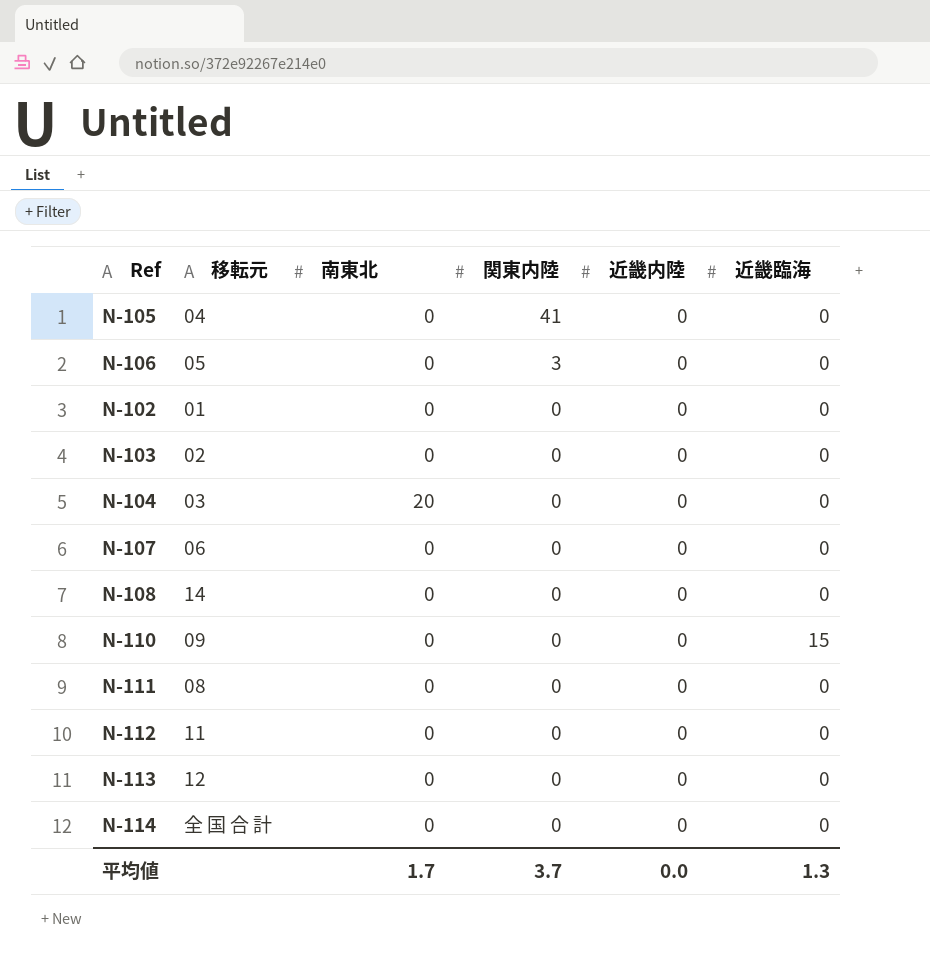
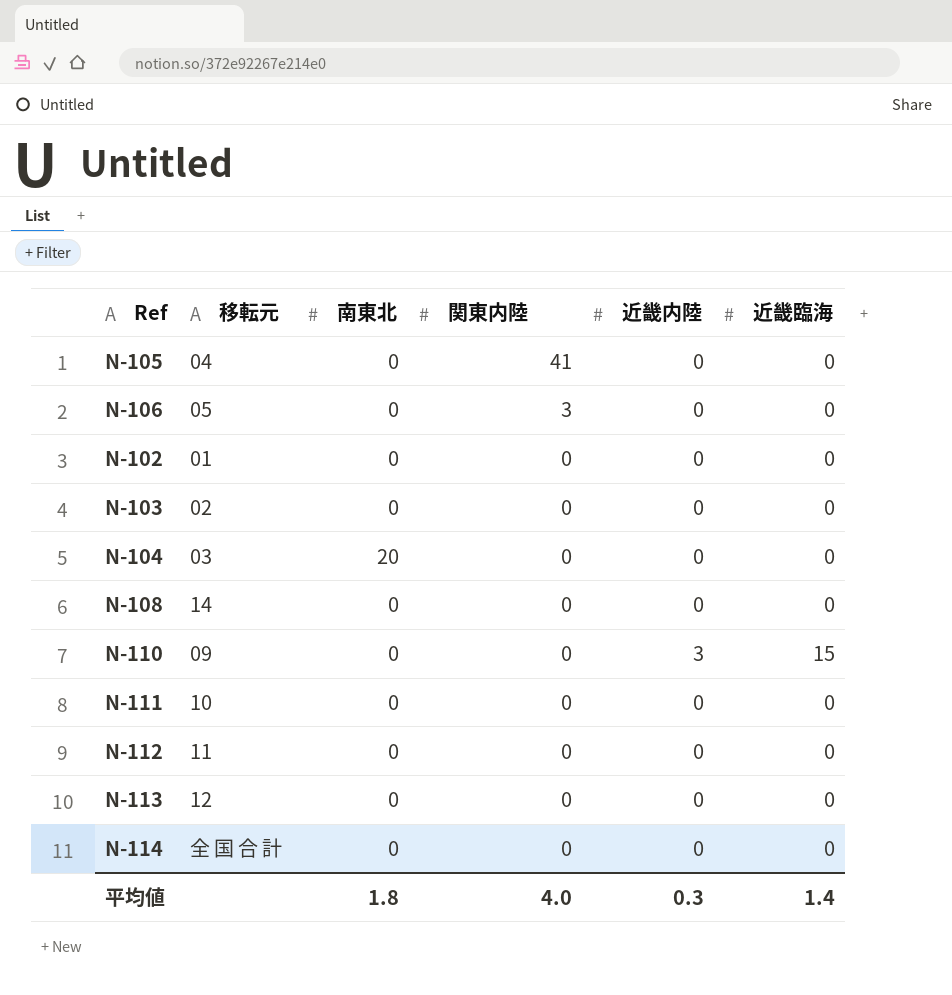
row N-107: 06 | 0 | 0 | 0 | 0 -> none
N-110 | 近畿内陸: 0 -> 3
N-111 | 移転元: 08 -> 10
平均値 | 南東北: 1.7 -> 1.8
平均値 | 関東内陸: 3.7 -> 4.0
平均値 | 近畿内陸: 0.0 -> 0.3
平均値 | 近畿臨海: 1.3 -> 1.4

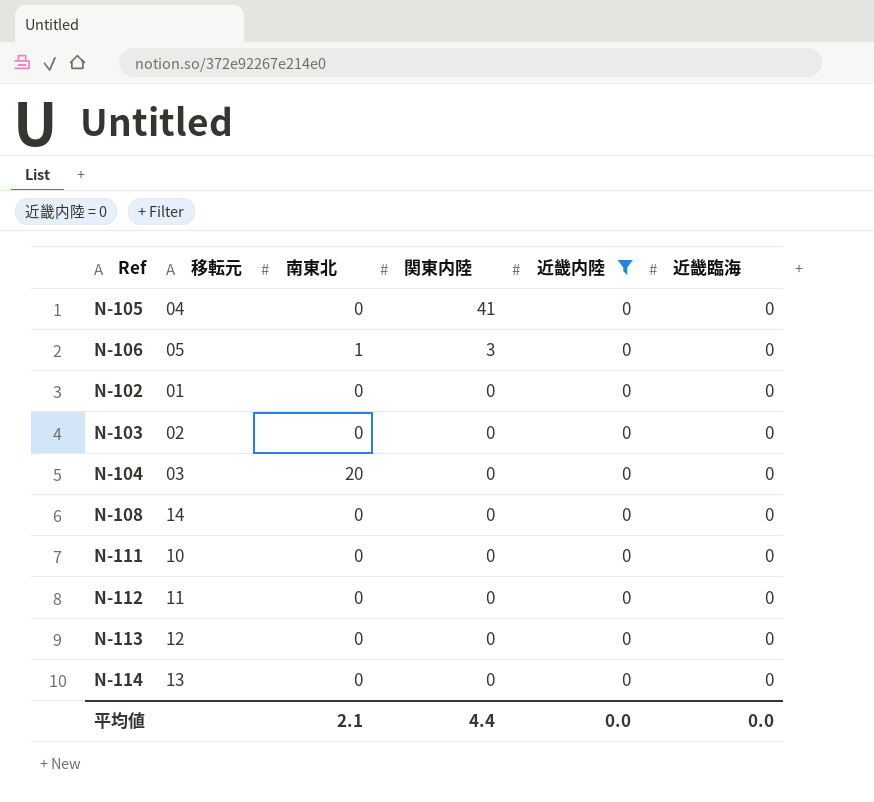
filter: none -> 近畿内陸 = 0
N-106 | 南東北: 0 -> 1
N-114 | 移転元: 全 国 合 計 -> 13
平均値 | 南東北: 1.8 -> 2.1
平均値 | 関東内陸: 4.0 -> 4.4
平均値 | 近畿内陸: 0.3 -> 0.0
平均値 | 近畿臨海: 1.4 -> 0.0

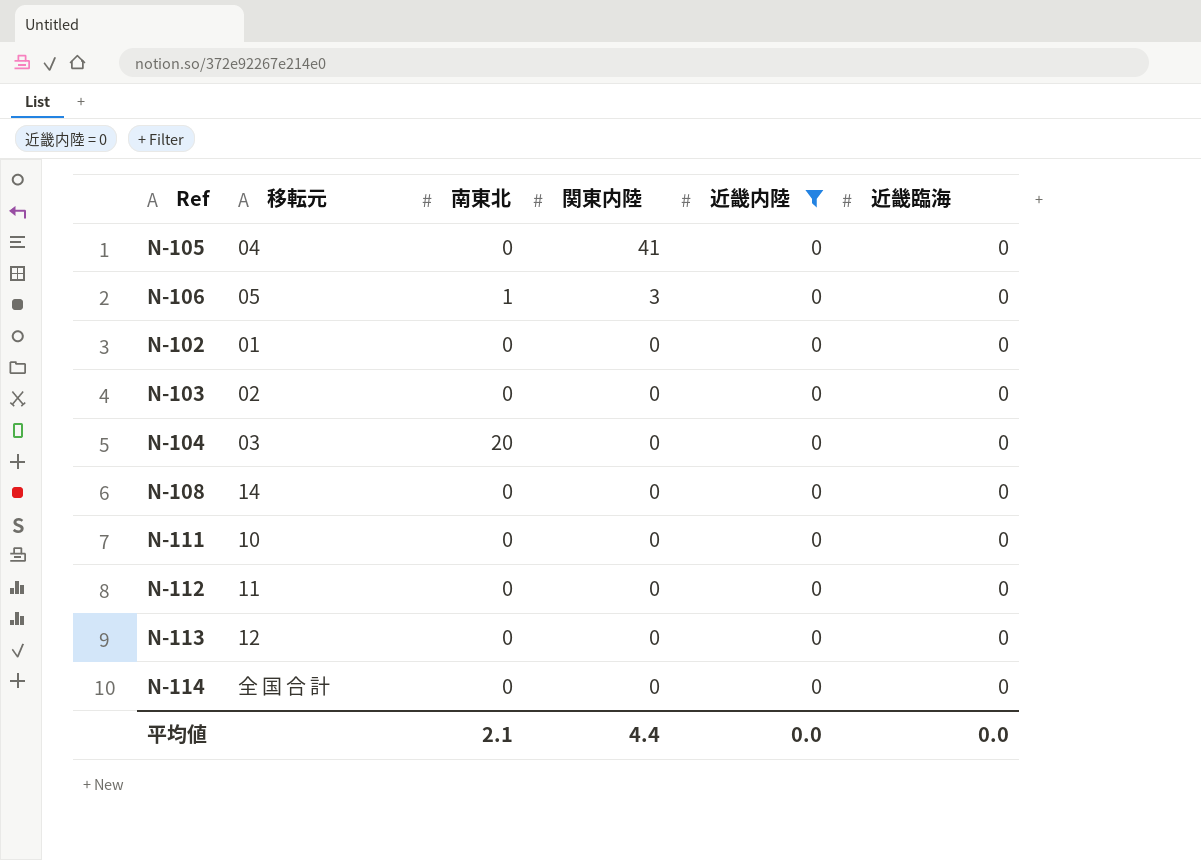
N-114 | 移転元: 13 -> 全 国 合 計

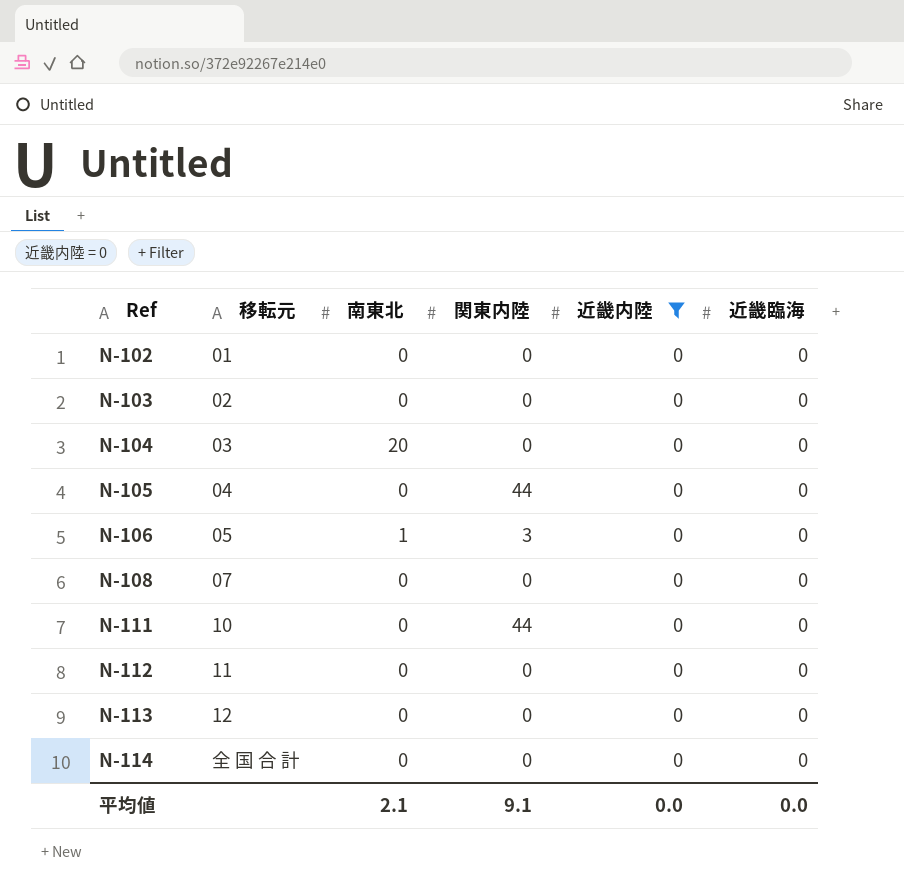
row order: 関東内陸 descending -> Ref ascending
N-105 | 関東内陸: 41 -> 44
N-108 | 移転元: 14 -> 07
N-111 | 関東内陸: 0 -> 44
平均値 | 関東内陸: 4.4 -> 9.1

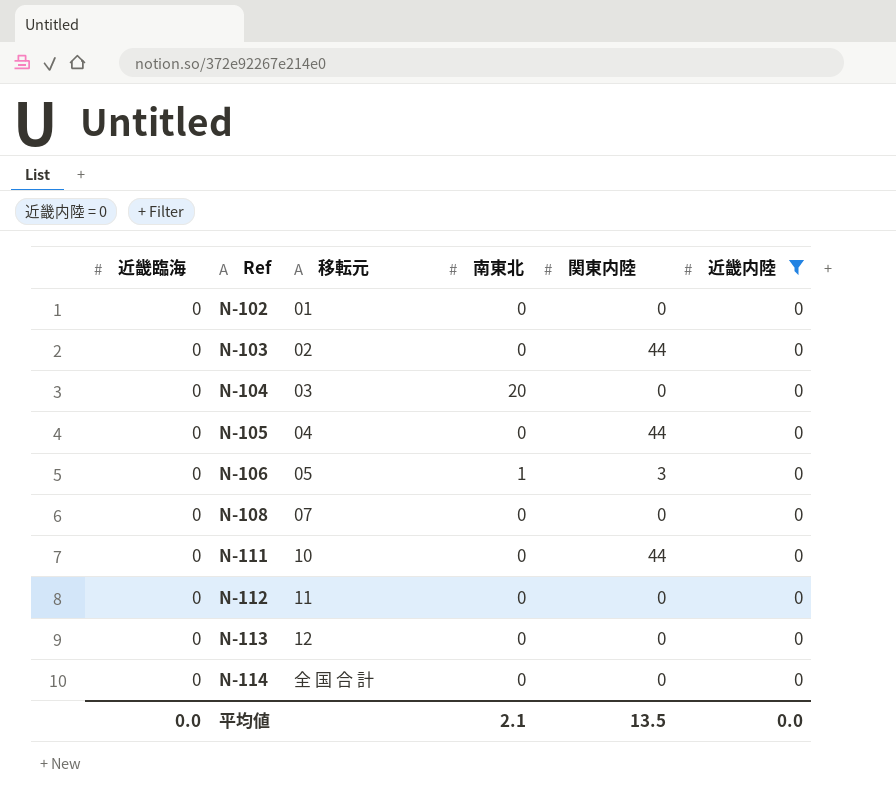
column 近畿臨海 | position: 6 -> 1
N-103 | 関東内陸: 0 -> 44
平均値 | 関東内陸: 9.1 -> 13.5

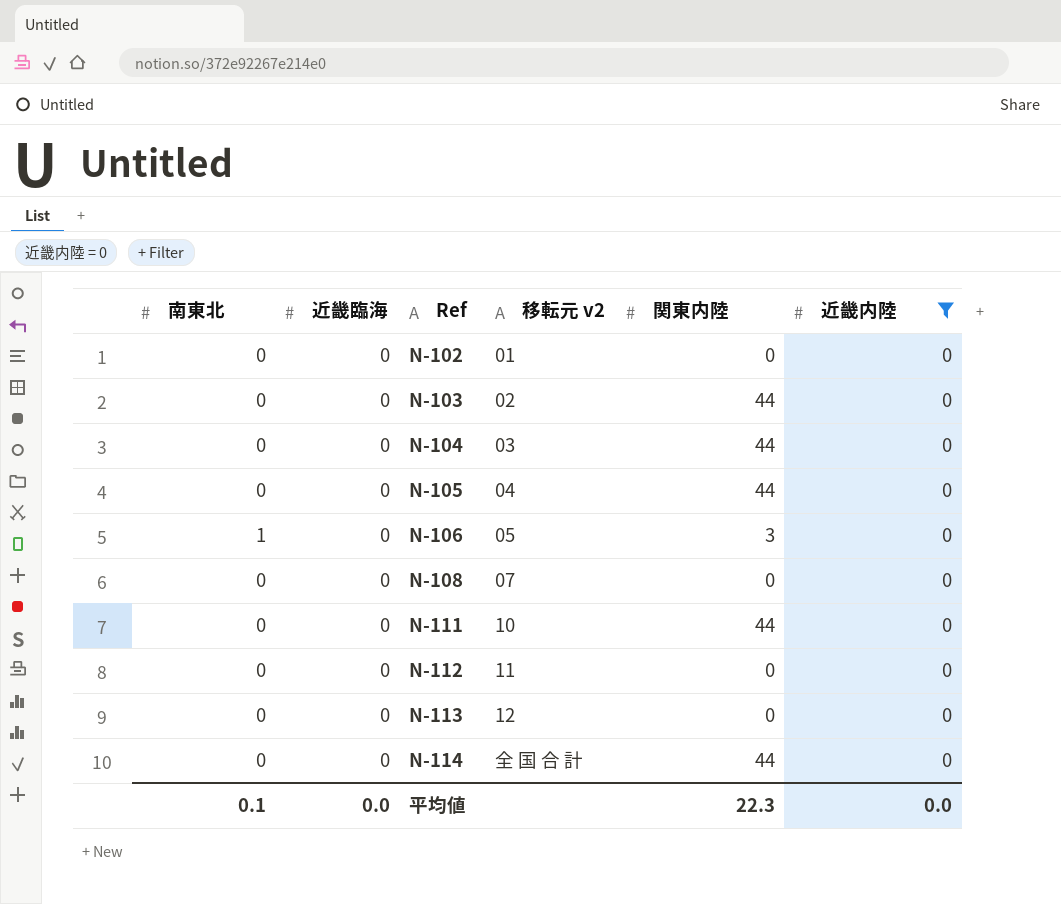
column 南東北 | position: 4 -> 1
column name: 移転元 -> 移転元 v2
N-104 | 南東北: 20 -> 0
N-104 | 関東内陸: 0 -> 44
N-114 | 関東内陸: 0 -> 44
平均値 | 南東北: 2.1 -> 0.1
平均値 | 関東内陸: 13.5 -> 22.3

